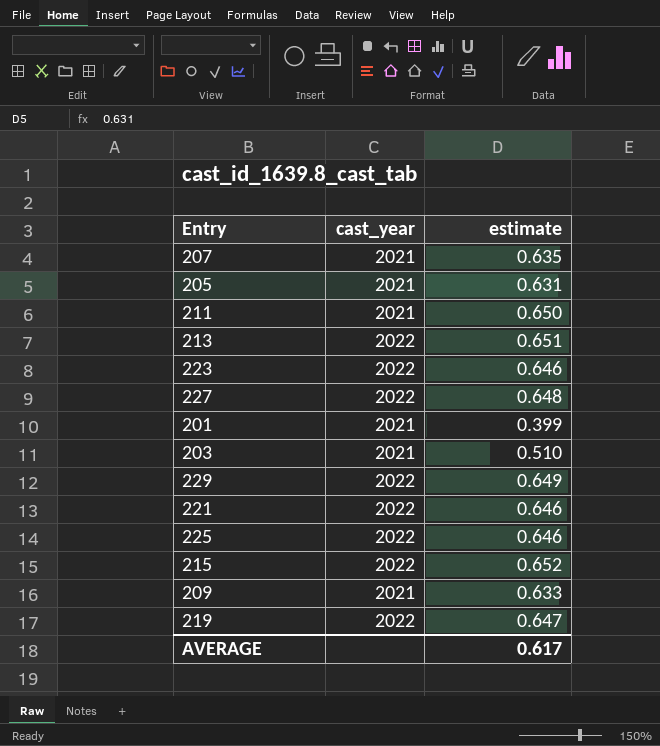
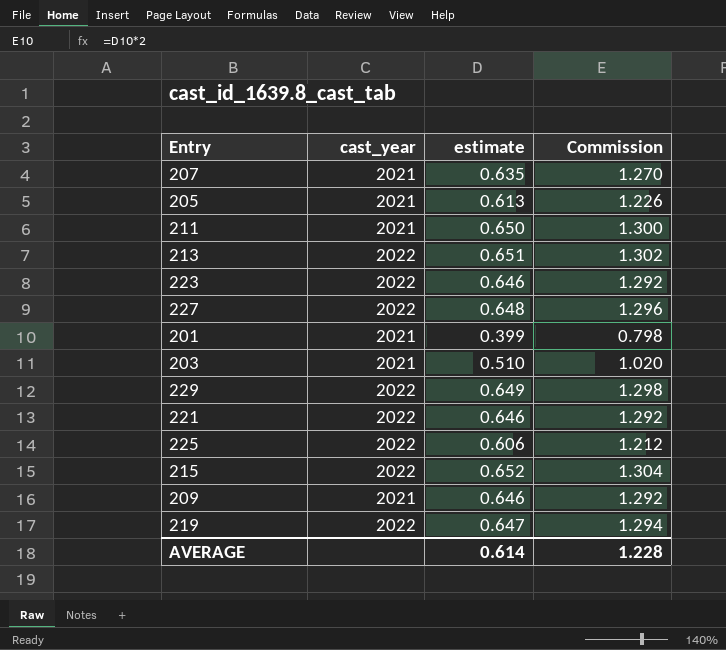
column Commission | formula: none -> [estimate] * 2
205 | estimate: 0.631 -> 0.613
225 | estimate: 0.646 -> 0.606
209 | estimate: 0.633 -> 0.646
AVERAGE | estimate: 0.617 -> 0.614

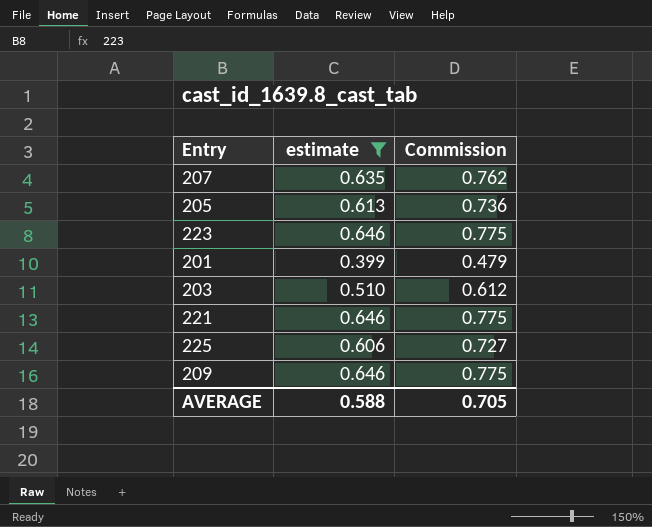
filter: none -> estimate <= 0.646
column cast_year | position: 2 -> none
column Commission | formula: [estimate] * 2 -> [estimate] * 1.2
AVERAGE | estimate: 0.614 -> 0.588
AVERAGE | Commission: 1.228 -> 0.705

